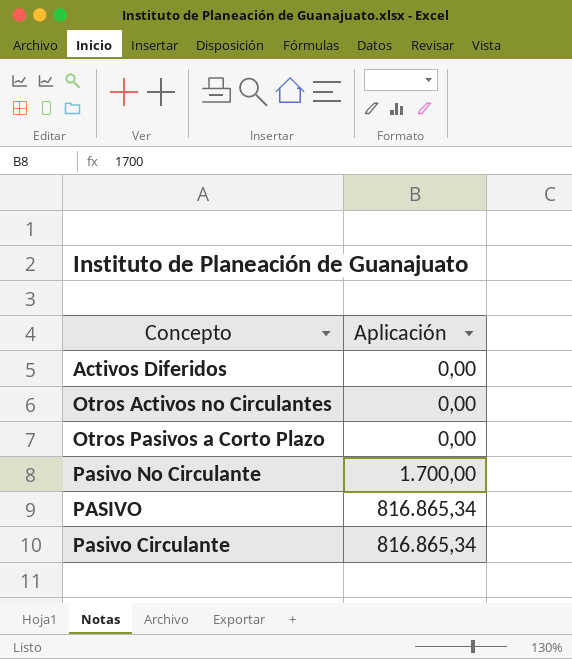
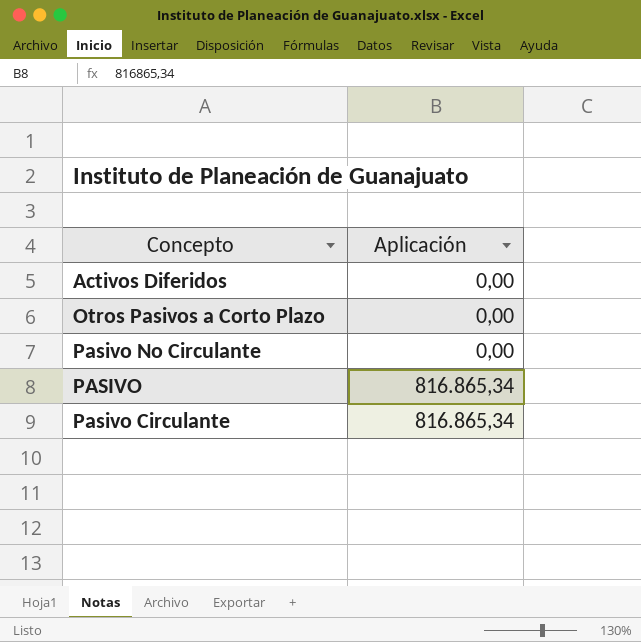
row Otros Activos no Circulantes: 0,00 -> none
Pasivo No Circulante | Aplicación: 1.700,00 -> 0,00

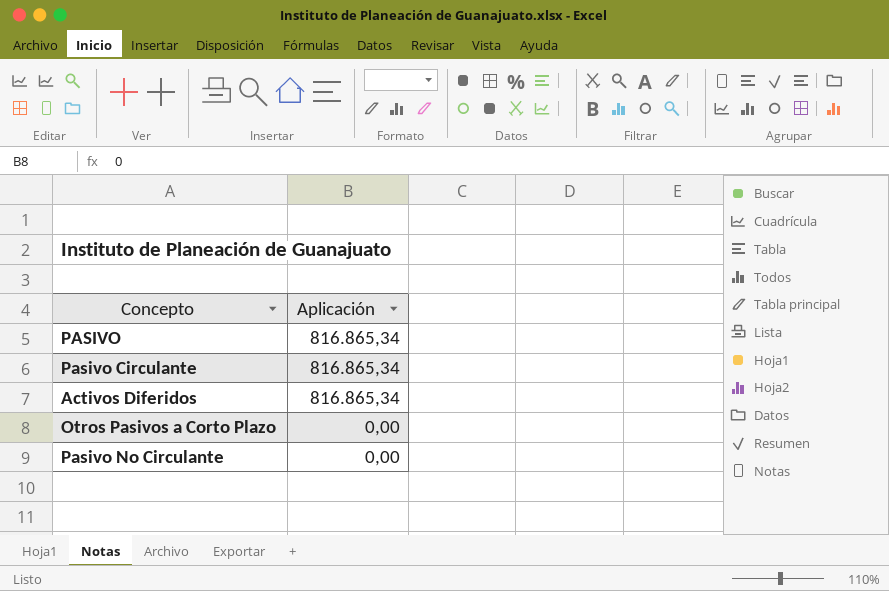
row order: Aplicación ascending -> Aplicación descending
Activos Diferidos | Aplicación: 0,00 -> 816.865,34

